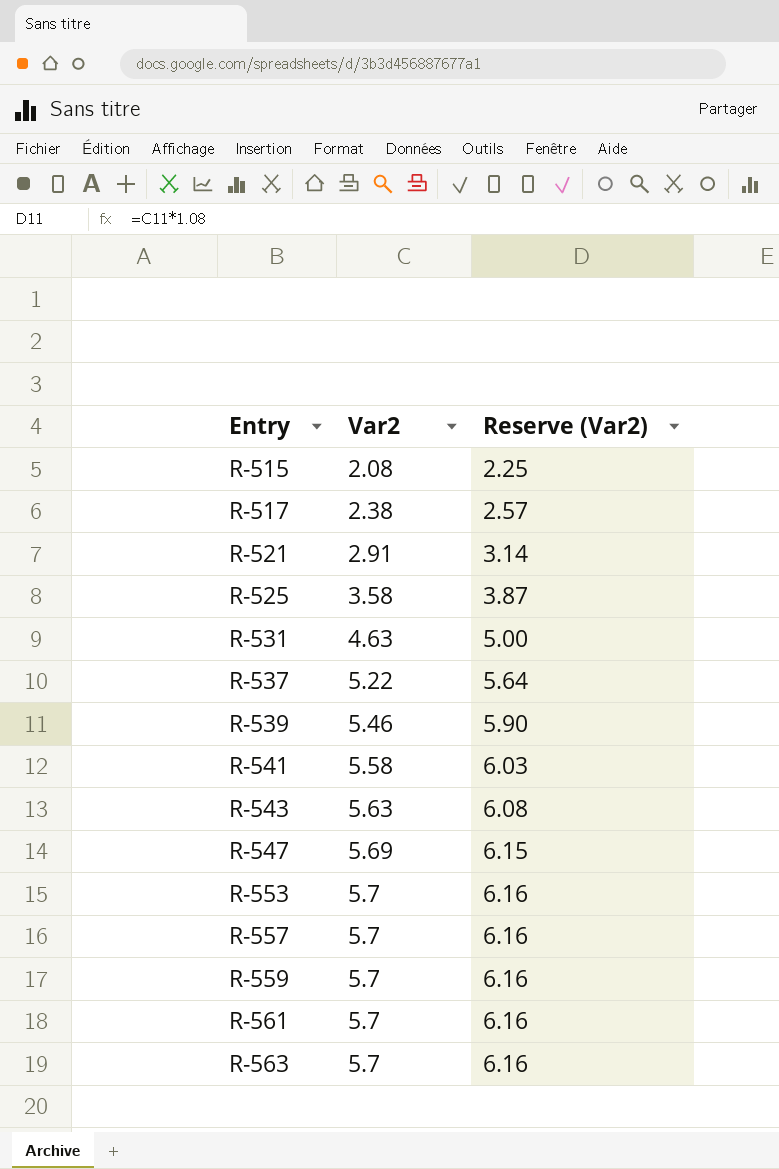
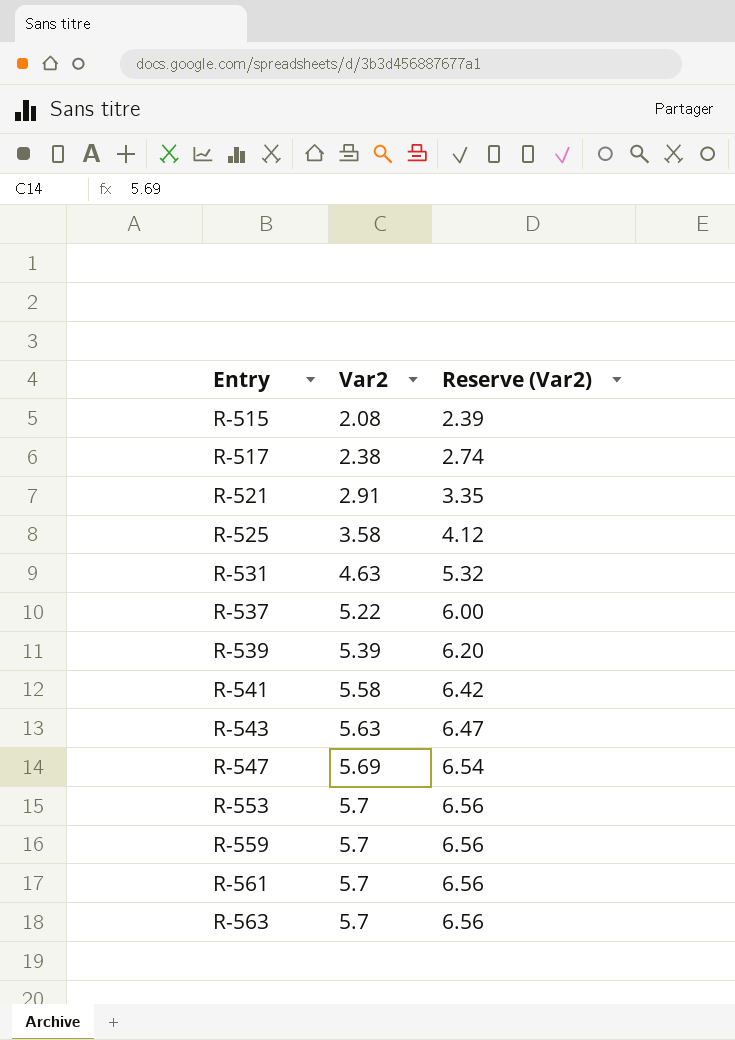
column Reserve (Var2) | formula: [Var2] * 1.08 -> [Var2] * 1.15
row R-557: 5.7 | 6.16 -> none
R-539 | Var2: 5.46 -> 5.39

